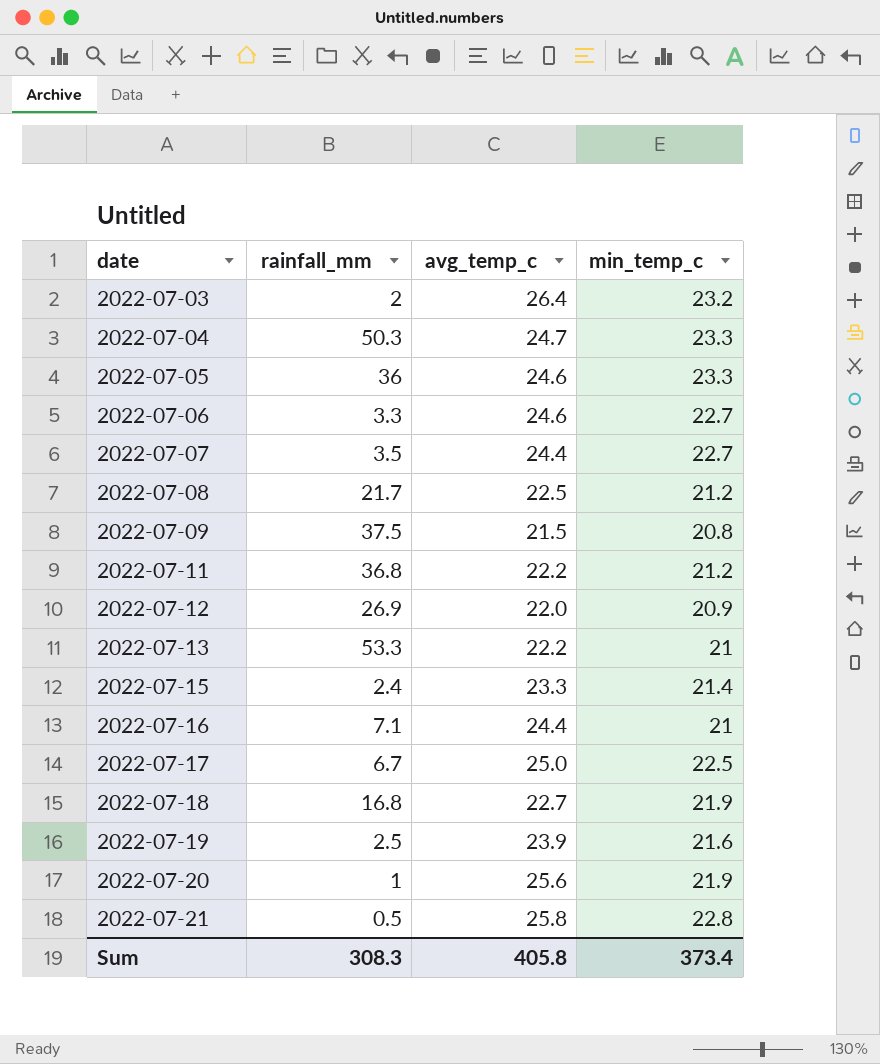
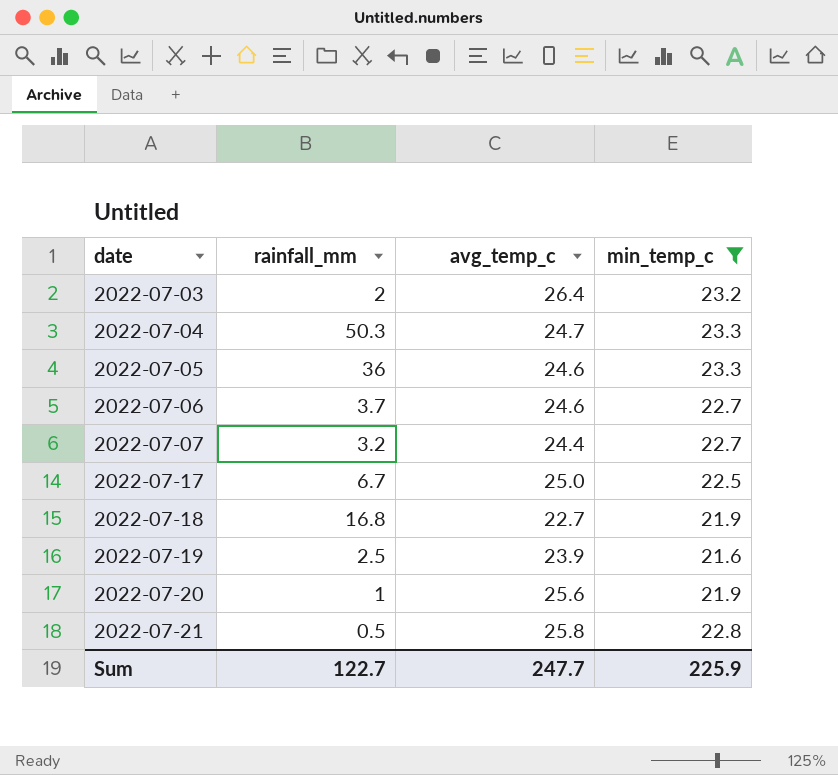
filter: none -> min_temp_c >= 21.6
2022-07-06 | rainfall_mm: 3.3 -> 3.7
2022-07-07 | rainfall_mm: 3.5 -> 3.2
Sum | rainfall_mm: 308.3 -> 122.7
Sum | avg_temp_c: 405.8 -> 247.7
Sum | min_temp_c: 373.4 -> 225.9

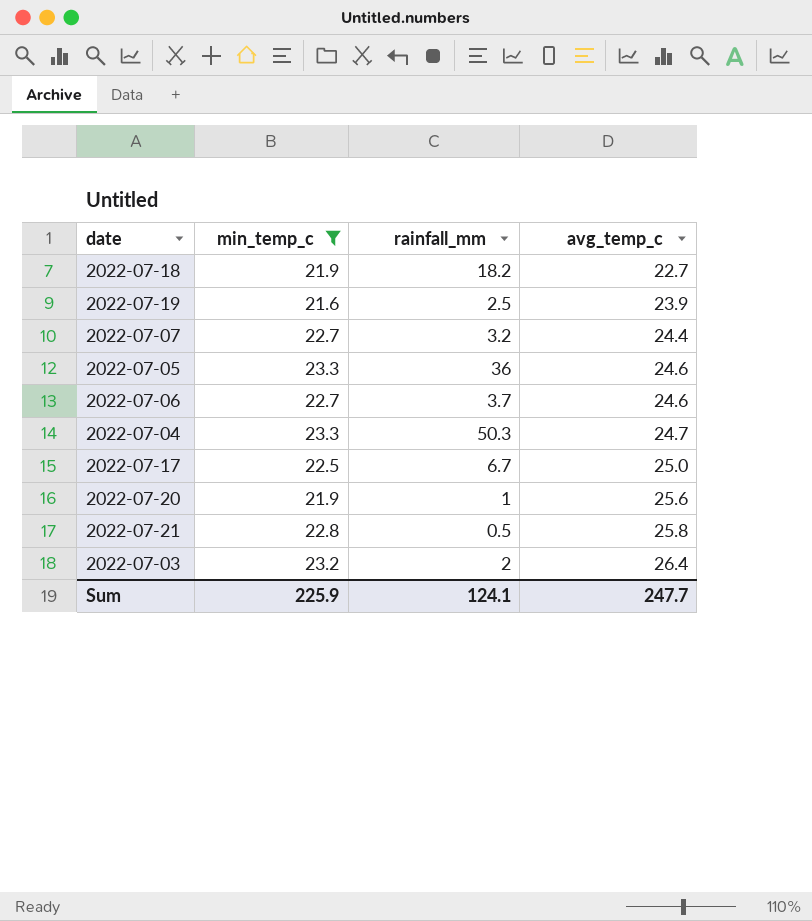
row order: date ascending -> avg_temp_c ascending
column min_temp_c | position: 4 -> 2
2022-07-18 | rainfall_mm: 16.8 -> 18.2
Sum | rainfall_mm: 122.7 -> 124.1

